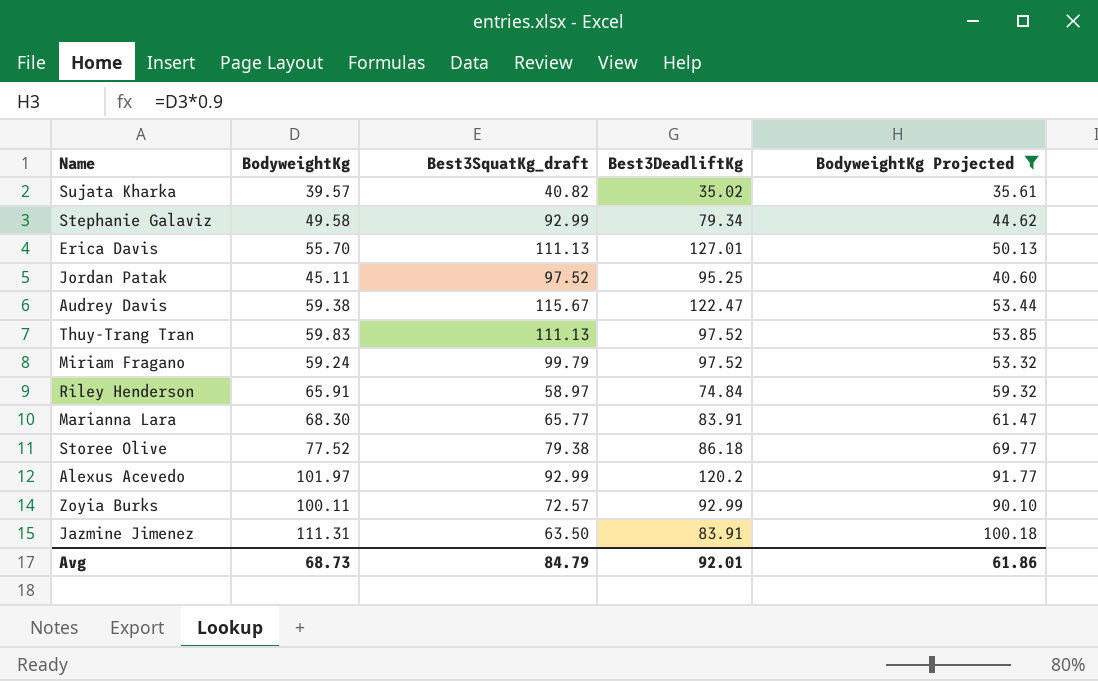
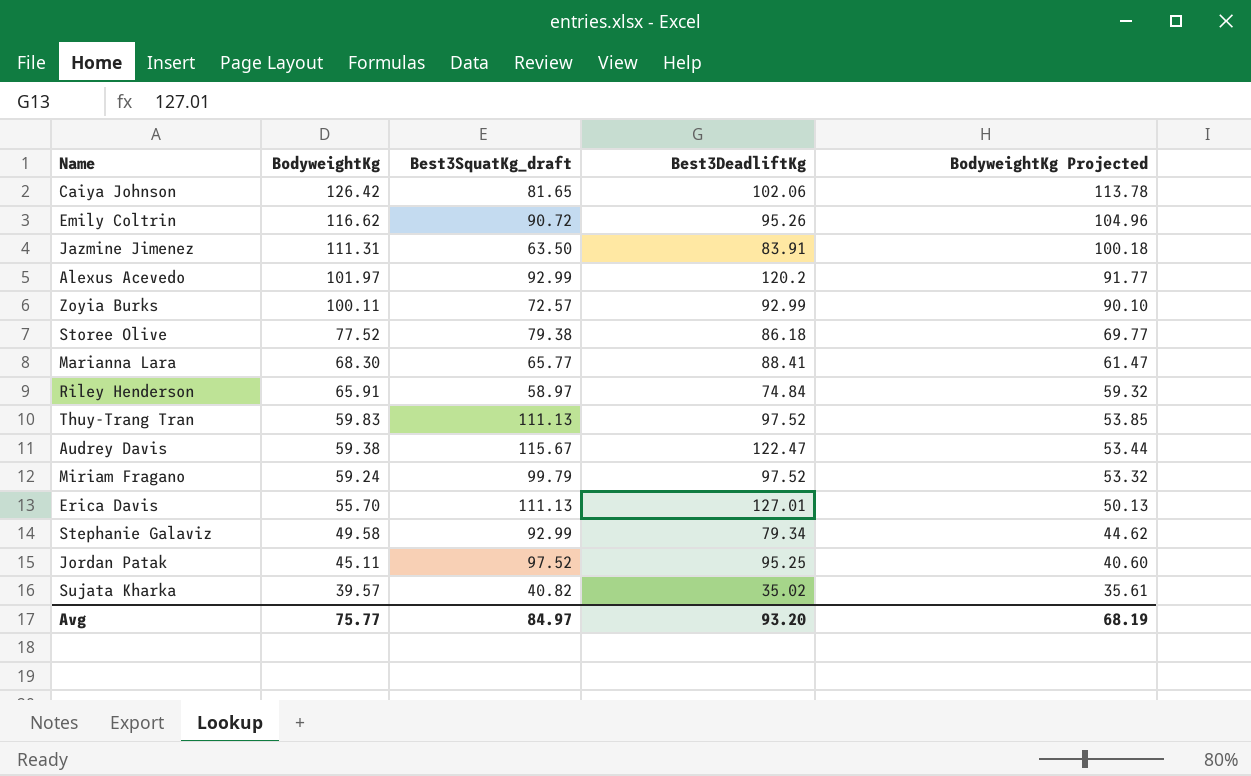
filter: BodyweightKg Projected <= 100.18 -> none
row order: none -> BodyweightKg descending
Marianna Lara | Best3DeadliftKg: 83.91 -> 88.41
Avg | BodyweightKg: 68.73 -> 75.77
Avg | Best3SquatKg_draft: 84.79 -> 84.97
Avg | Best3DeadliftKg: 92.01 -> 93.20
Avg | BodyweightKg Projected: 61.86 -> 68.19

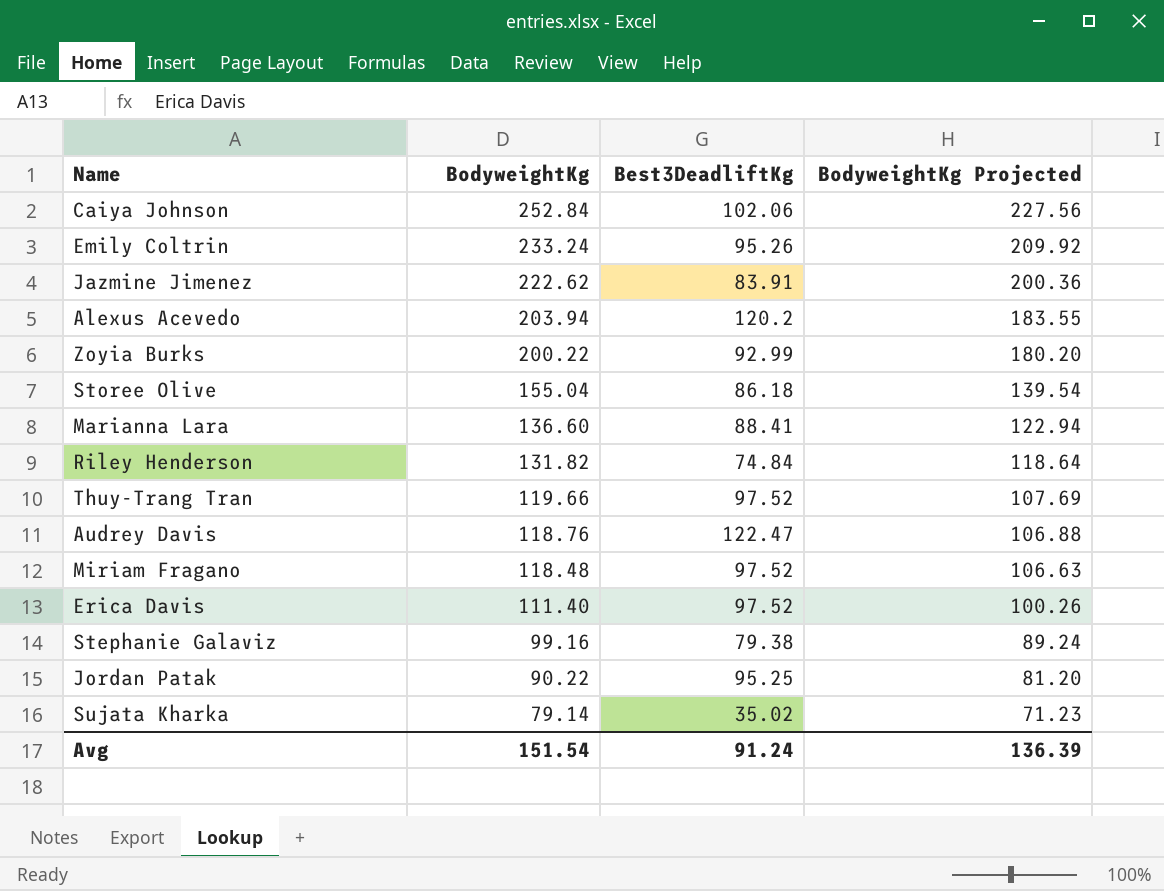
column Best3SquatKg_draft | position: 3 -> none
Caiya Johnson | BodyweightKg: 126.42 -> 252.84
Caiya Johnson | BodyweightKg Projected: 113.78 -> 227.56
Emily Coltrin | BodyweightKg: 116.62 -> 233.24
Emily Coltrin | BodyweightKg Projected: 104.96 -> 209.92
Jazmine Jimenez | BodyweightKg: 111.31 -> 222.62
Jazmine Jimenez | BodyweightKg Projected: 100.18 -> 200.36
Alexus Acevedo | BodyweightKg: 101.97 -> 203.94
Alexus Acevedo | BodyweightKg Projected: 91.77 -> 183.55
Zoyia Burks | BodyweightKg: 100.11 -> 200.22
Zoyia Burks | BodyweightKg Projected: 90.10 -> 180.20
Storee Olive | BodyweightKg: 77.52 -> 155.04
Storee Olive | BodyweightKg Projected: 69.77 -> 139.54
Marianna Lara | BodyweightKg: 68.30 -> 136.60
Marianna Lara | BodyweightKg Projected: 61.47 -> 122.94
Riley Henderson | BodyweightKg: 65.91 -> 131.82
Riley Henderson | BodyweightKg Projected: 59.32 -> 118.64
Thuy-Trang Tran | BodyweightKg: 59.83 -> 119.66
Thuy-Trang Tran | BodyweightKg Projected: 53.85 -> 107.69
Audrey Davis | BodyweightKg: 59.38 -> 118.76
Audrey Davis | BodyweightKg Projected: 53.44 -> 106.88
Miriam Fragano | BodyweightKg: 59.24 -> 118.48
Miriam Fragano | BodyweightKg Projected: 53.32 -> 106.63
Erica Davis | BodyweightKg: 55.70 -> 111.40
Erica Davis | Best3DeadliftKg: 127.01 -> 97.52
Erica Davis | BodyweightKg Projected: 50.13 -> 100.26
Stephanie Galaviz | BodyweightKg: 49.58 -> 99.16
Stephanie Galaviz | Best3DeadliftKg: 79.34 -> 79.38
Stephanie Galaviz | BodyweightKg Projected: 44.62 -> 89.24
Jordan Patak | BodyweightKg: 45.11 -> 90.22
Jordan Patak | BodyweightKg Projected: 40.60 -> 81.20
Sujata Kharka | BodyweightKg: 39.57 -> 79.14
Sujata Kharka | BodyweightKg Projected: 35.61 -> 71.23
Avg | BodyweightKg: 75.77 -> 151.54
Avg | Best3DeadliftKg: 93.20 -> 91.24
Avg | BodyweightKg Projected: 68.19 -> 136.39

